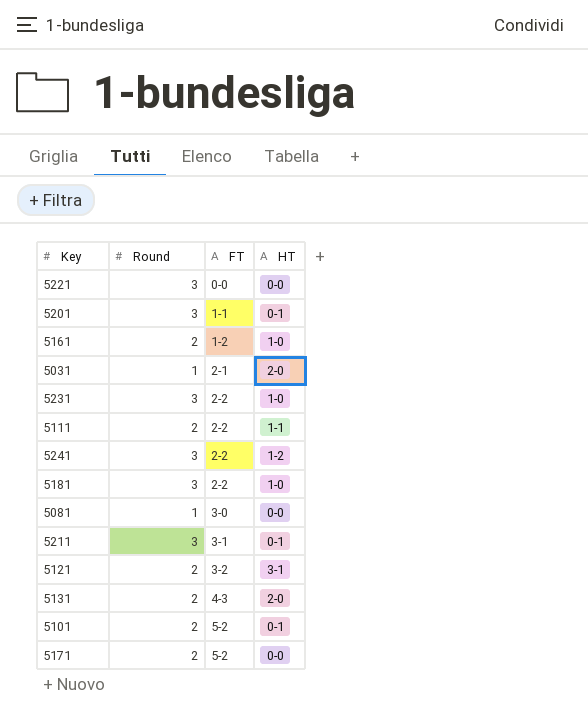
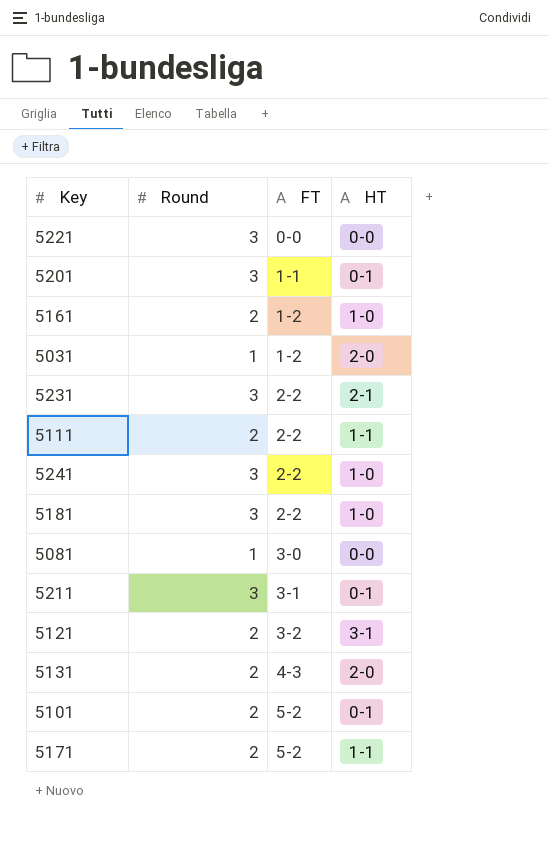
5031 | FT: 2-1 -> 1-2
5231 | HT: 1-0 -> 2-1
5241 | HT: 1-2 -> 1-0
5171 | HT: 0-0 -> 1-1

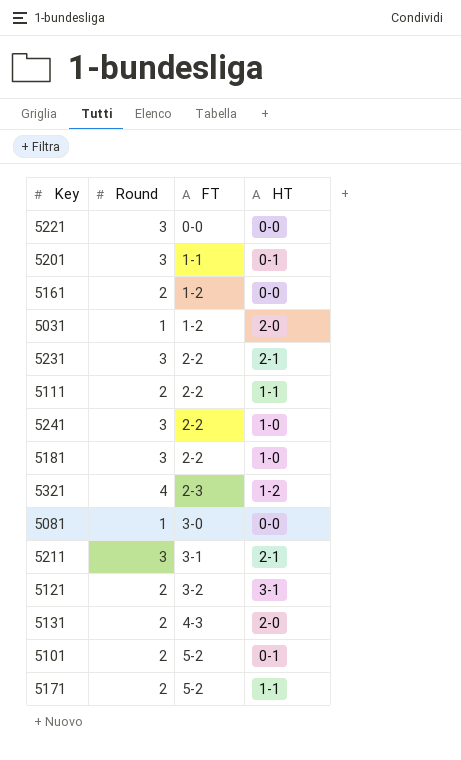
5161 | HT: 1-0 -> 0-0
row 5321: none -> 4 | 2-3 | 1-2
5211 | HT: 0-1 -> 2-1

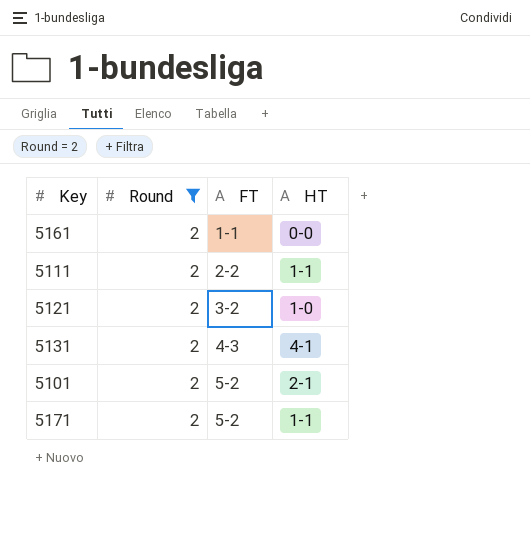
filter: none -> Round = 2
5161 | FT: 1-2 -> 1-1
5121 | HT: 3-1 -> 1-0
5131 | HT: 2-0 -> 4-1
5101 | HT: 0-1 -> 2-1

